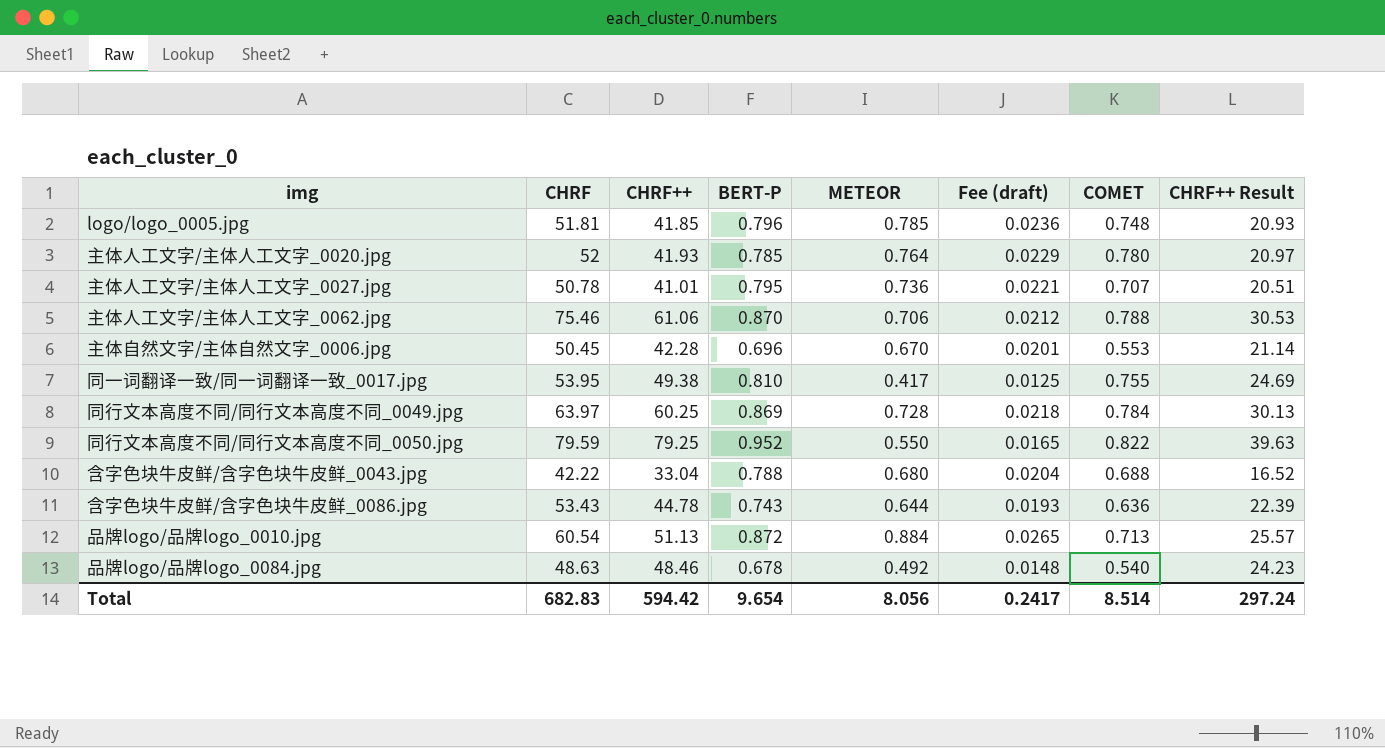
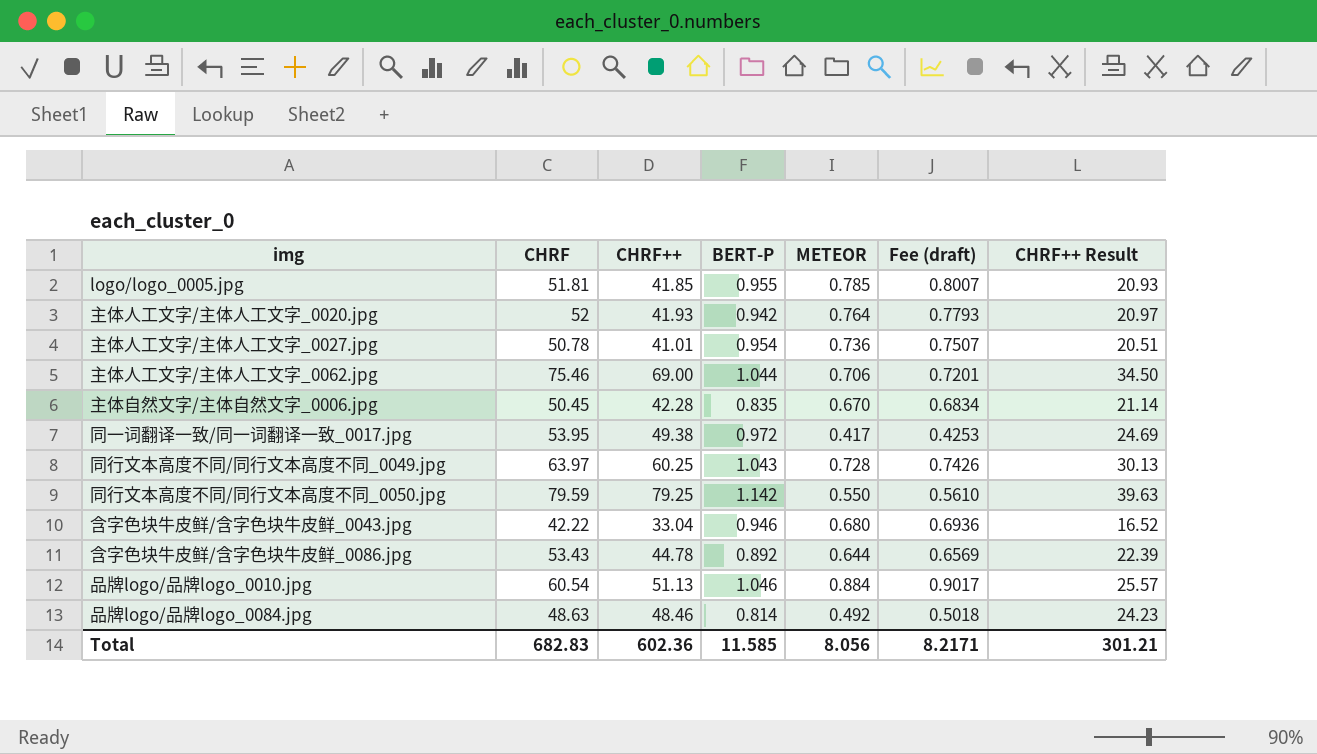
column COMET | position: 7 -> none
column Fee (draft) | formula: [METEOR] * 0.03 -> [METEOR] * 1.02
logo/logo_0005.jpg | BERT-P: 0.796 -> 0.955
主体人工文字/主体人工文字_0020.jpg | BERT-P: 0.785 -> 0.942
主体人工文字/主体人工文字_0027.jpg | BERT-P: 0.795 -> 0.954
主体人工文字/主体人工文字_0062.jpg | CHRF++: 61.06 -> 69.00
主体人工文字/主体人工文字_0062.jpg | BERT-P: 0.870 -> 1.044
主体人工文字/主体人工文字_0062.jpg | CHRF++ Result: 30.53 -> 34.50
主体自然文字/主体自然文字_0006.jpg | BERT-P: 0.696 -> 0.835
同一词翻译一致/同一词翻译一致_0017.jpg | BERT-P: 0.810 -> 0.972
同行文本高度不同/同行文本高度不同_0049.jpg | BERT-P: 0.869 -> 1.043
同行文本高度不同/同行文本高度不同_0050.jpg | BERT-P: 0.952 -> 1.142
含字色块牛皮鲜/含字色块牛皮鲜_0043.jpg | BERT-P: 0.788 -> 0.946
含字色块牛皮鲜/含字色块牛皮鲜_0086.jpg | BERT-P: 0.743 -> 0.892
品牌logo/品牌logo_0010.jpg | BERT-P: 0.872 -> 1.046
品牌logo/品牌logo_0084.jpg | BERT-P: 0.678 -> 0.814
Total | CHRF++: 594.42 -> 602.36
Total | BERT-P: 9.654 -> 11.585
Total | Fee (draft): 0.2417 -> 8.2171
Total | CHRF++ Result: 297.24 -> 301.21

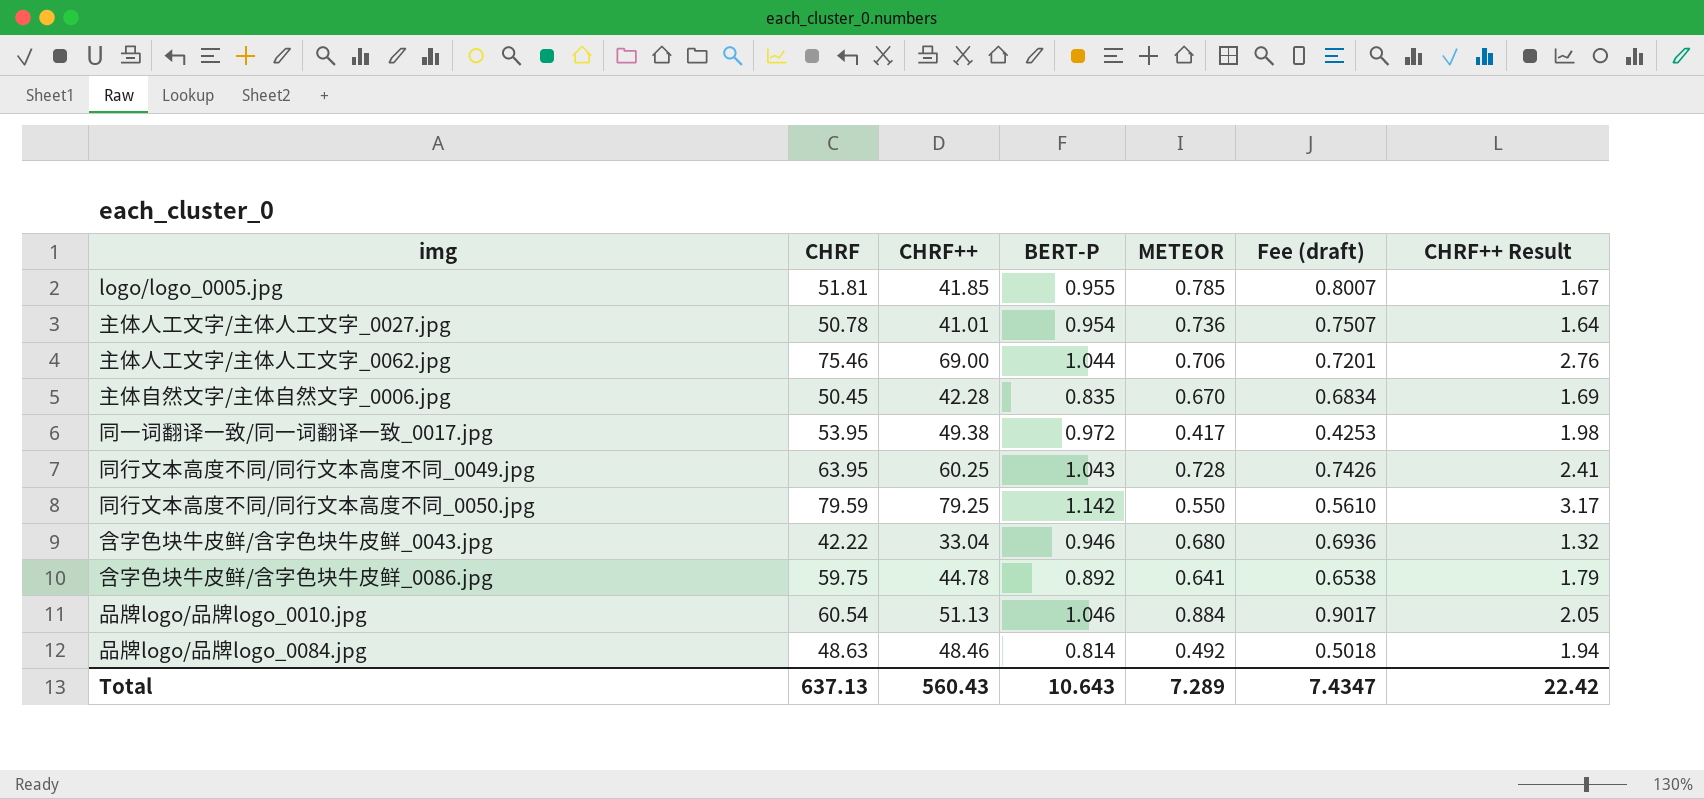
column CHRF++ Result | formula: [CHRF++] * 0.5 -> [CHRF++] * 0.04
row 主体人工文字/主体人工文字_0020.jpg: 52 | 41.93 | 0.942 | 0.764 | 0.7793 | 20.97 -> none
同行文本高度不同/同行文本高度不同_0049.jpg | CHRF: 63.97 -> 63.95
含字色块牛皮鲜/含字色块牛皮鲜_0086.jpg | CHRF: 53.43 -> 59.75
含字色块牛皮鲜/含字色块牛皮鲜_0086.jpg | METEOR: 0.644 -> 0.641
含字色块牛皮鲜/含字色块牛皮鲜_0086.jpg | Fee (draft): 0.6569 -> 0.6538
Total | CHRF: 682.83 -> 637.13
Total | CHRF++: 602.36 -> 560.43
Total | BERT-P: 11.585 -> 10.643
Total | METEOR: 8.056 -> 7.289
Total | Fee (draft): 8.2171 -> 7.4347
Total | CHRF++ Result: 301.21 -> 22.42

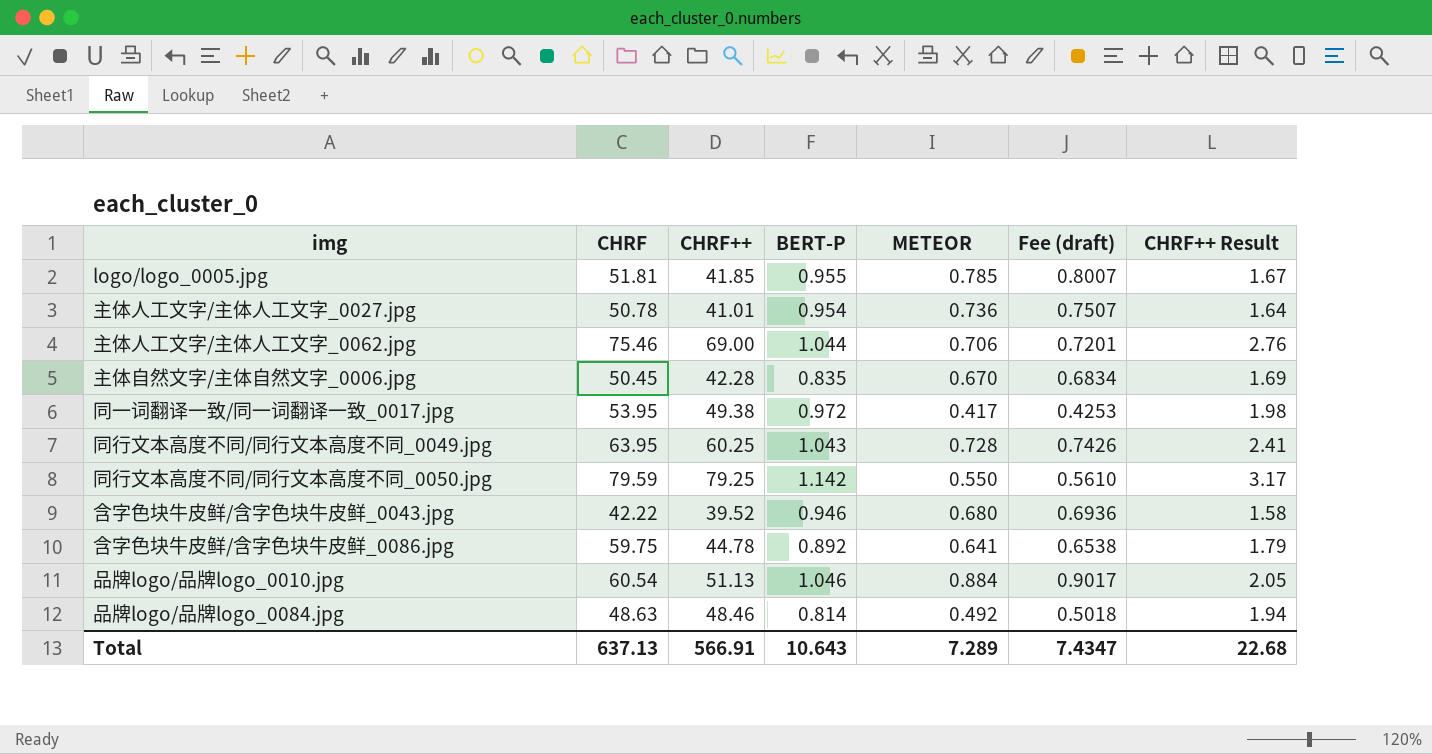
含字色块牛皮鲜/含字色块牛皮鲜_0043.jpg | CHRF++: 33.04 -> 39.52
含字色块牛皮鲜/含字色块牛皮鲜_0043.jpg | CHRF++ Result: 1.32 -> 1.58
Total | CHRF++: 560.43 -> 566.91
Total | CHRF++ Result: 22.42 -> 22.68

